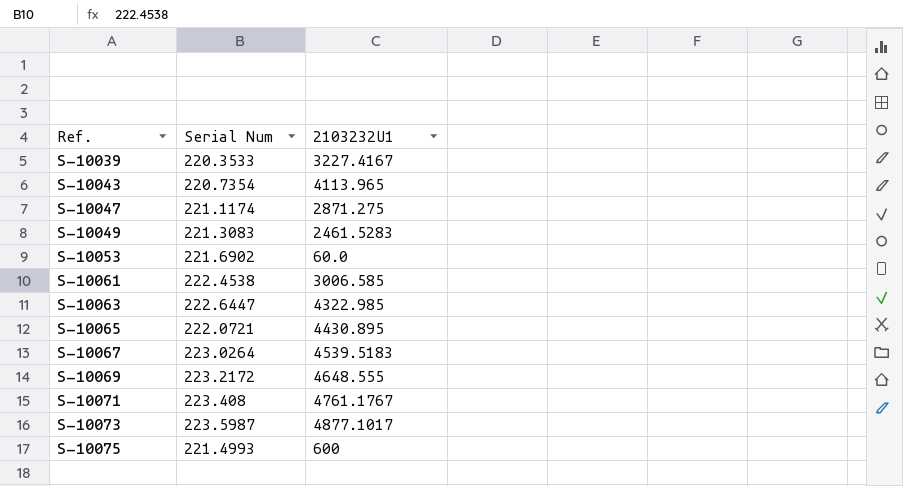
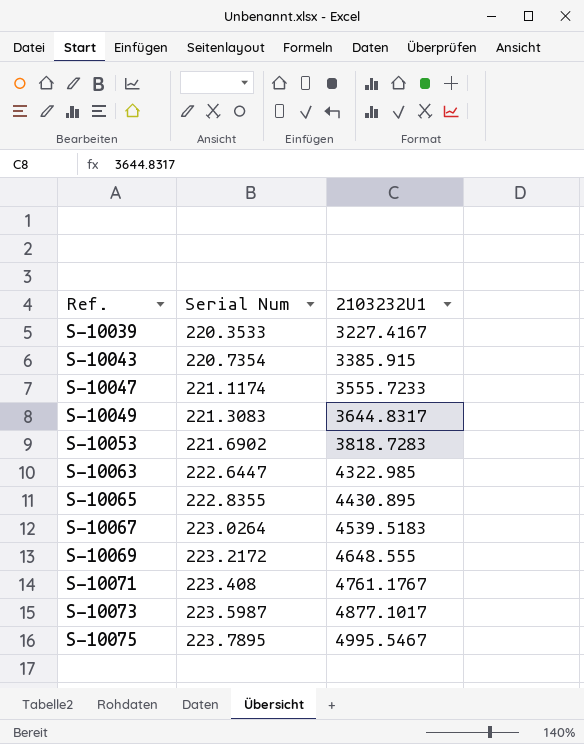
row S-10061: 222.4538 | 3006.585 -> none
S-10043 | 2103232U1: 4113.965 -> 3385.915
S-10047 | 2103232U1: 2871.275 -> 3555.7233
S-10049 | 2103232U1: 2461.5283 -> 3644.8317
S-10053 | 2103232U1: 60.0 -> 3818.7283
S-10065 | Serial Num: 222.0721 -> 222.8355
S-10075 | Serial Num: 221.4993 -> 223.7895
S-10075 | 2103232U1: 600 -> 4995.5467

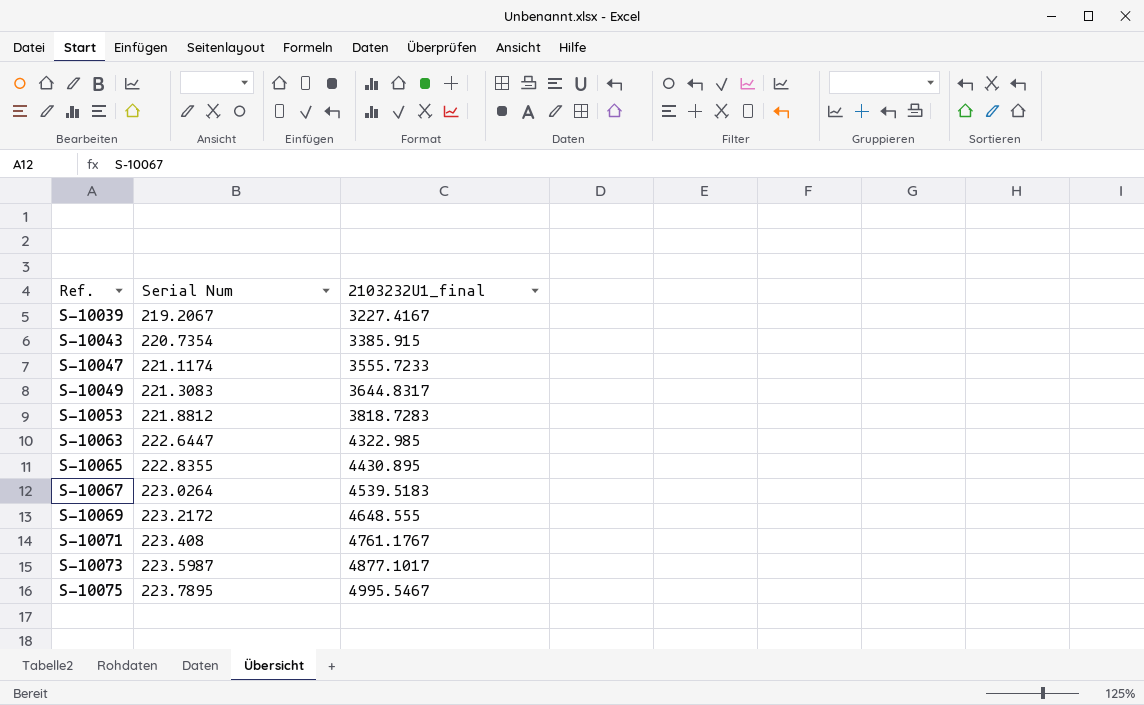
column name: 2103232U1 -> 2103232U1_final
S-10039 | Serial Num: 220.3533 -> 219.2067
S-10053 | Serial Num: 221.6902 -> 221.8812

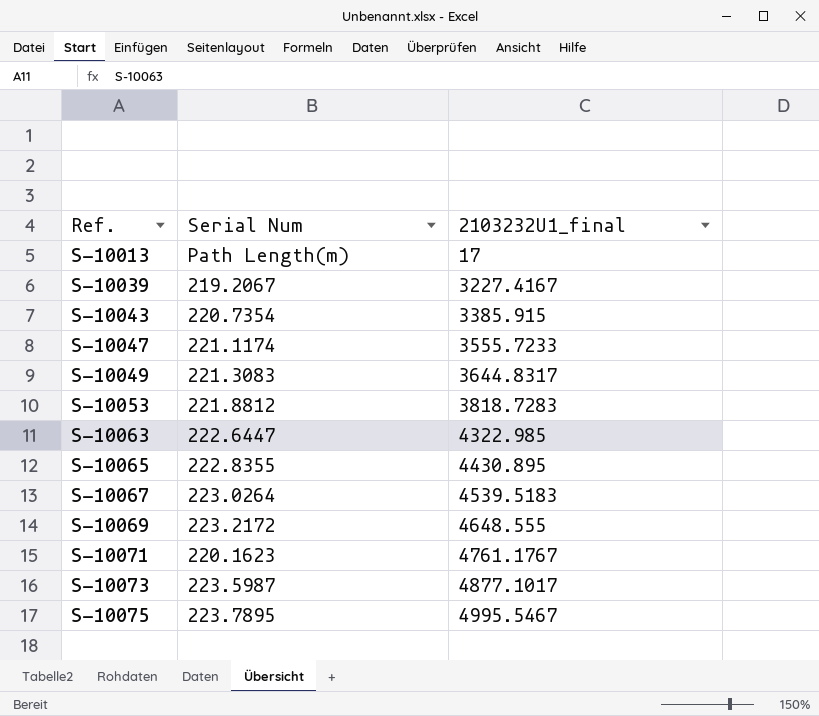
row S-10013: none -> Path Length(m) | 17
S-10071 | Serial Num: 223.408 -> 220.1623

